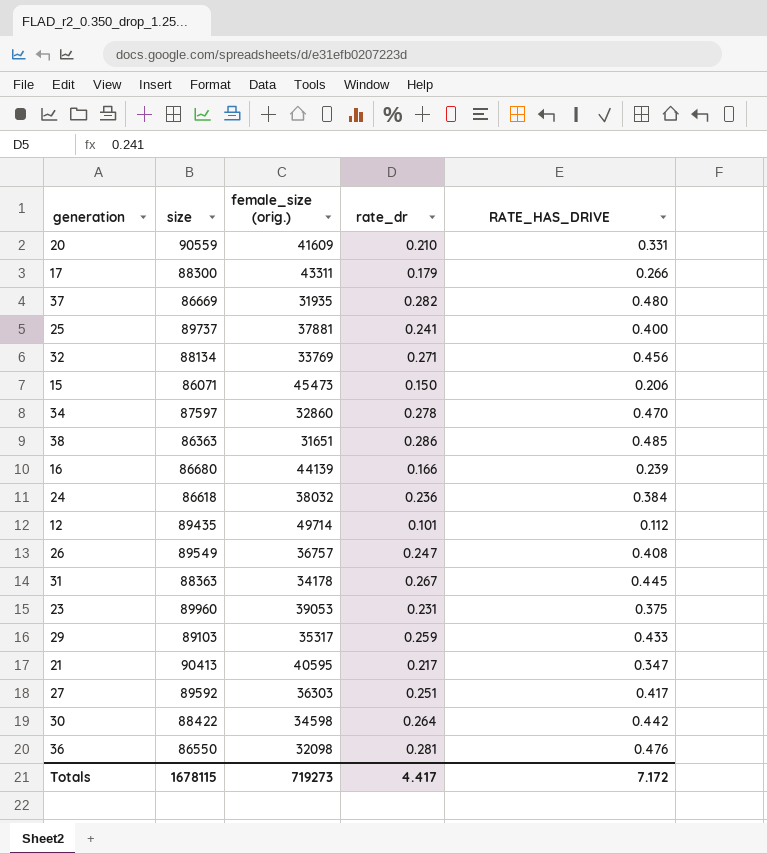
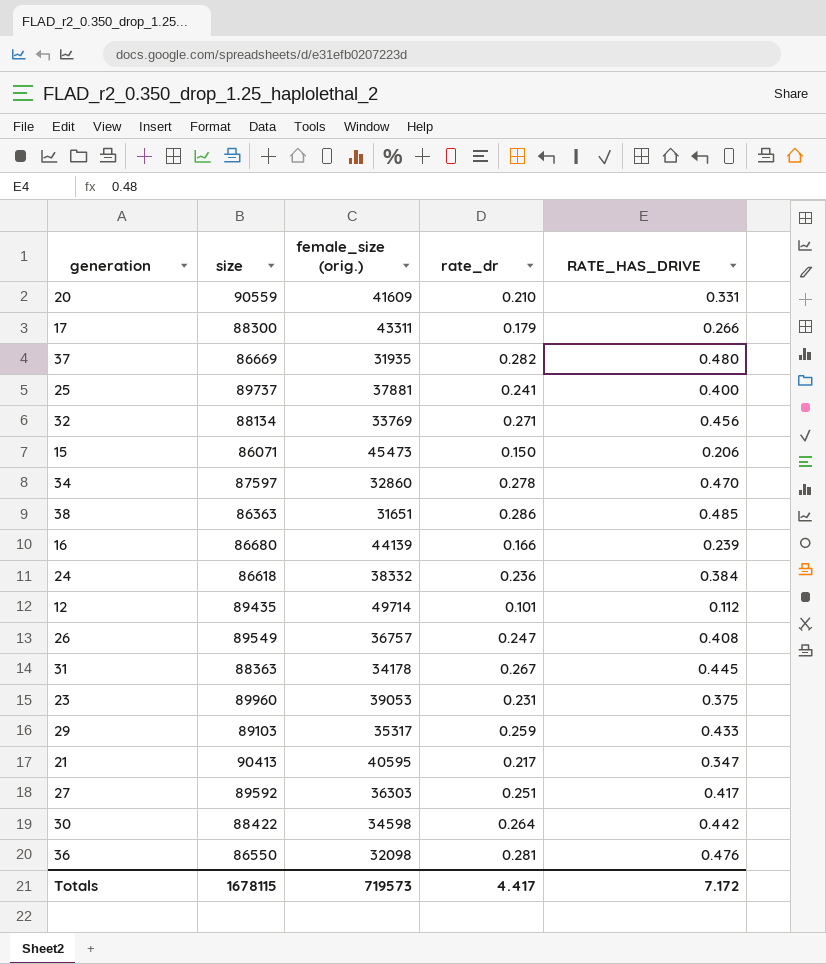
24 | female_size (orig.): 38032 -> 38332
Totals | female_size (orig.): 719273 -> 719573

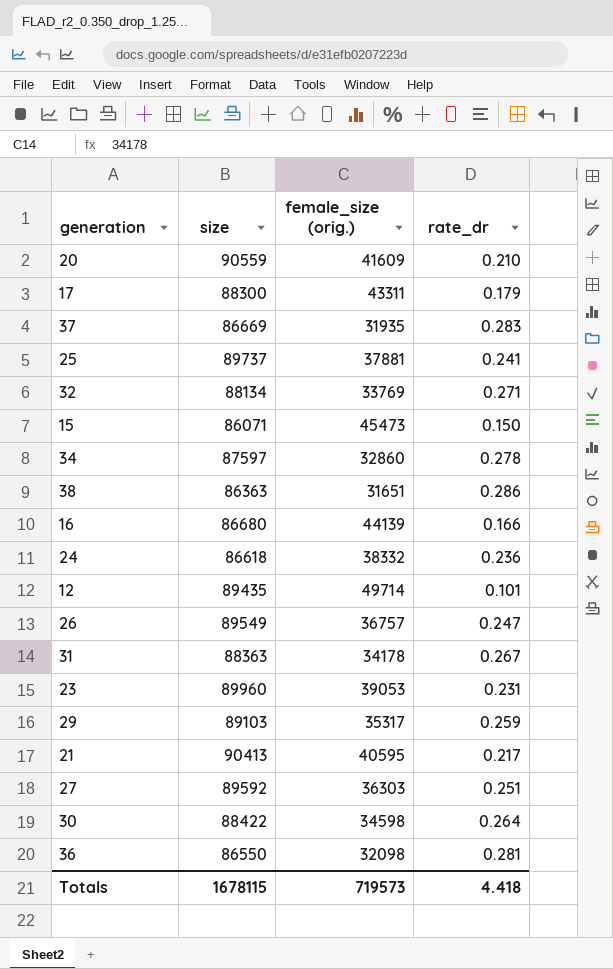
column RATE_HAS_DRIVE | position: 5 -> none
37 | rate_dr: 0.282 -> 0.283
Totals | rate_dr: 4.417 -> 4.418

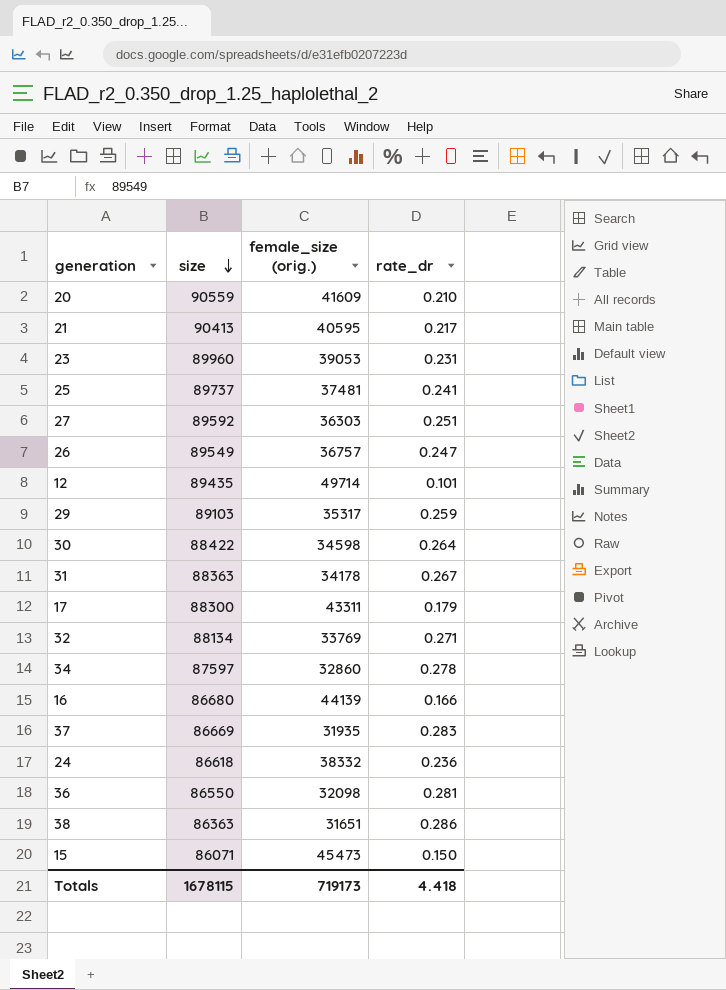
row order: none -> size descending
25 | female_size (orig.): 37881 -> 37481
Totals | female_size (orig.): 719573 -> 719173

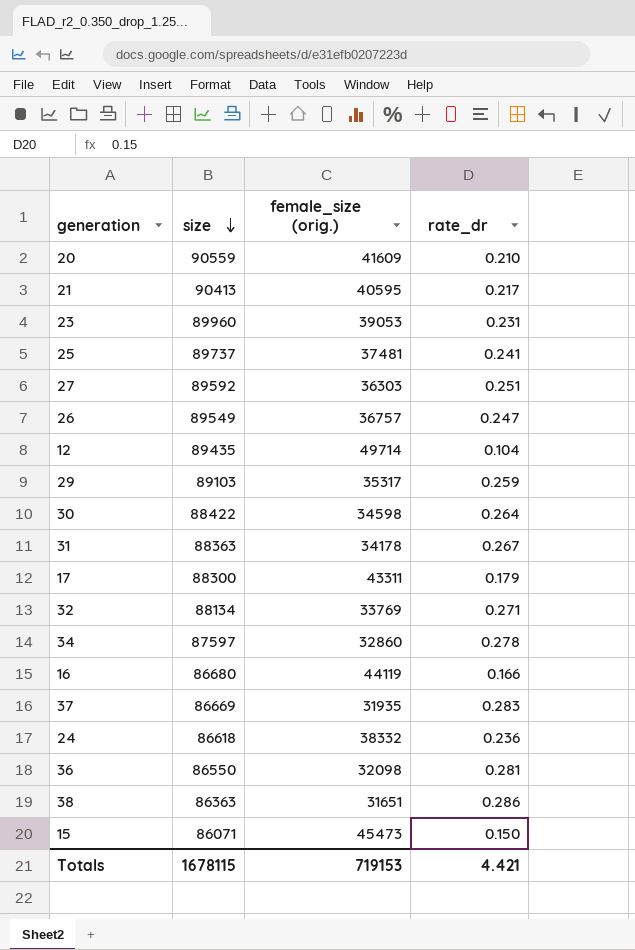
12 | rate_dr: 0.101 -> 0.104
16 | female_size (orig.): 44139 -> 44119
Totals | female_size (orig.): 719173 -> 719153
Totals | rate_dr: 4.418 -> 4.421

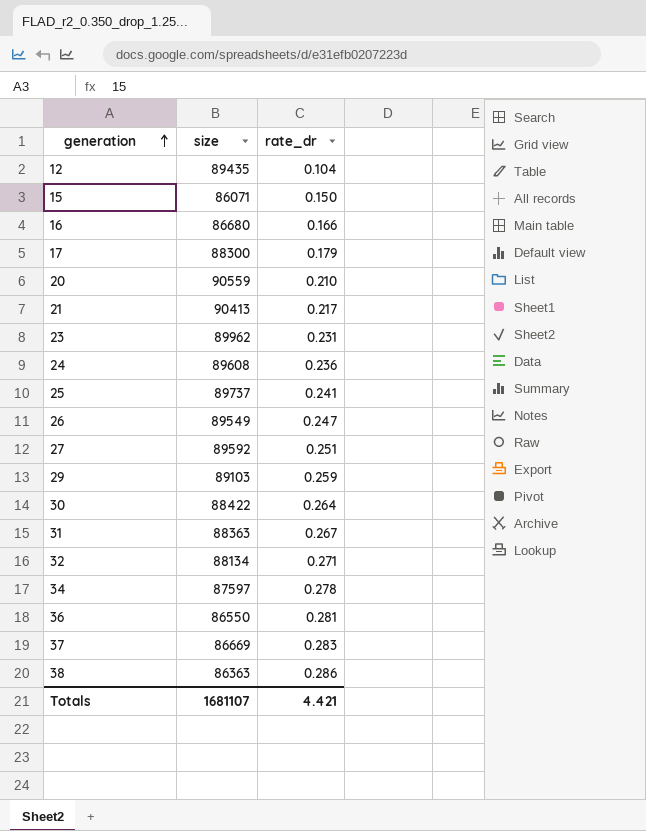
row order: size descending -> generation ascending
column female_size (orig.) | position: 3 -> none
23 | size: 89960 -> 89962
24 | size: 86618 -> 89608
Totals | size: 1678115 -> 1681107

